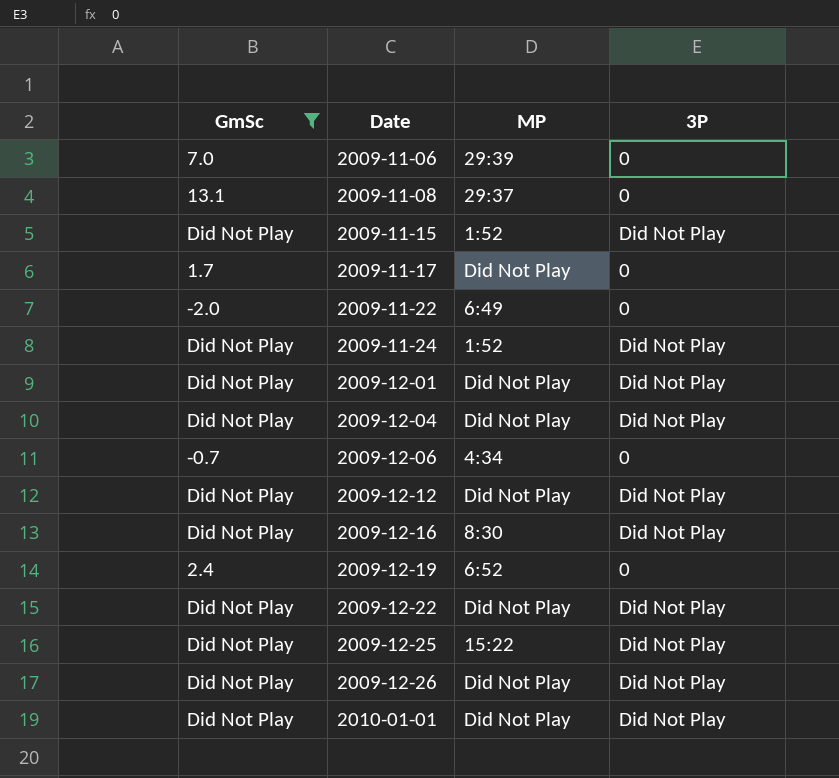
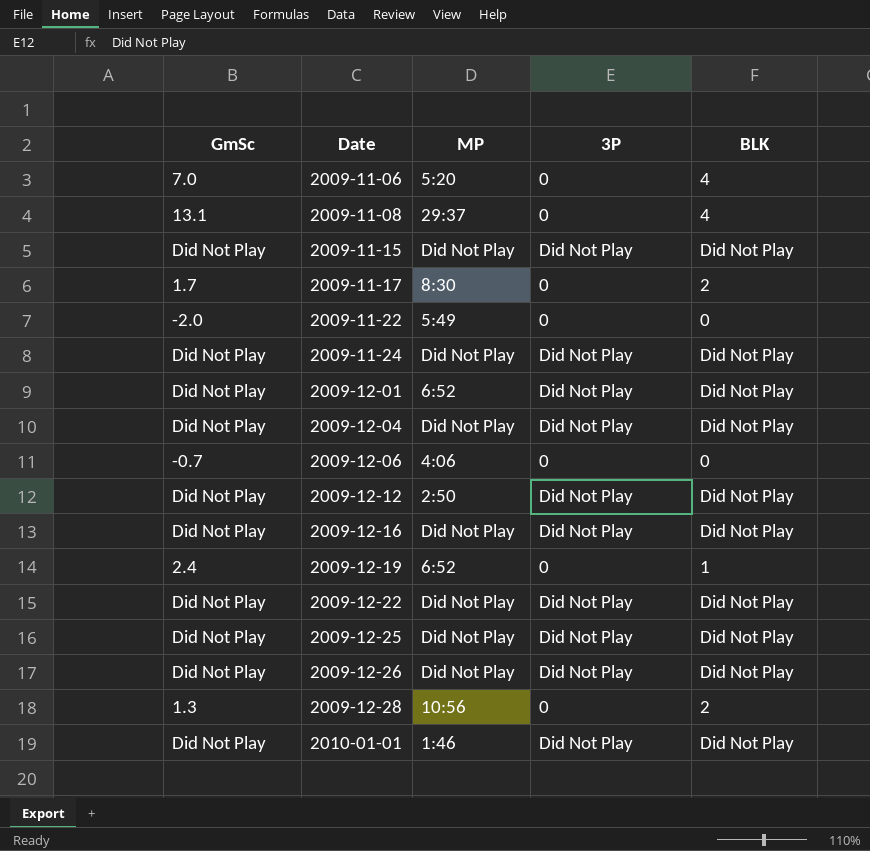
filter: GmSc != 1.3 -> none
column BLK | position: none -> 5
2009-11-06 | MP: 29:39 -> 5:20
2009-11-15 | MP: 1:52 -> Did Not Play
2009-11-17 | MP: Did Not Play -> 8:30
2009-11-22 | MP: 6:49 -> 5:49
2009-11-24 | MP: 1:52 -> Did Not Play
2009-12-01 | MP: Did Not Play -> 6:52
2009-12-06 | MP: 4:34 -> 4:06
2009-12-12 | MP: Did Not Play -> 2:50
2009-12-16 | MP: 8:30 -> Did Not Play
2009-12-25 | MP: 15:22 -> Did Not Play
2010-01-01 | MP: Did Not Play -> 1:46

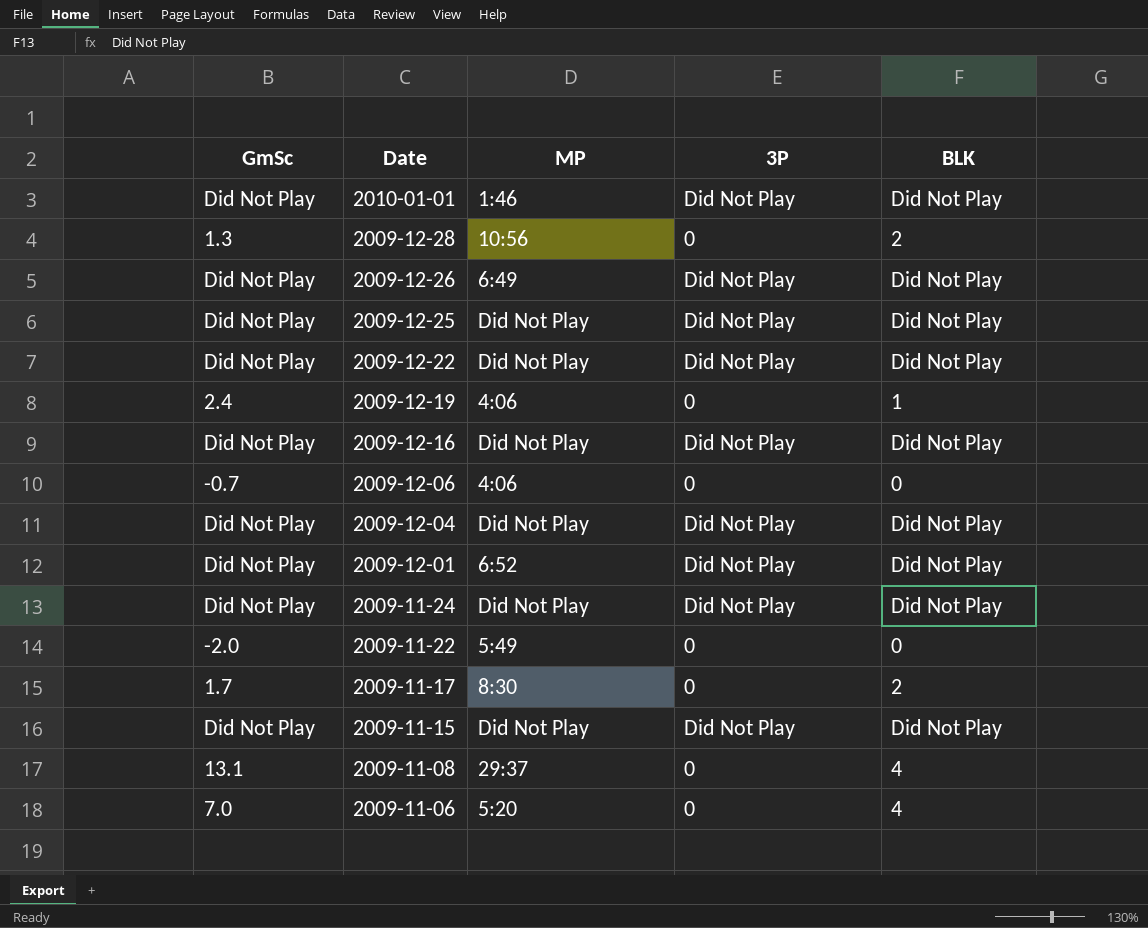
row order: Date ascending -> Date descending
row 2009-12-12: Did Not Play | 2:50 | Did Not Play | Did Not Play -> none
2009-12-26 | MP: Did Not Play -> 6:49
2009-12-19 | MP: 6:52 -> 4:06

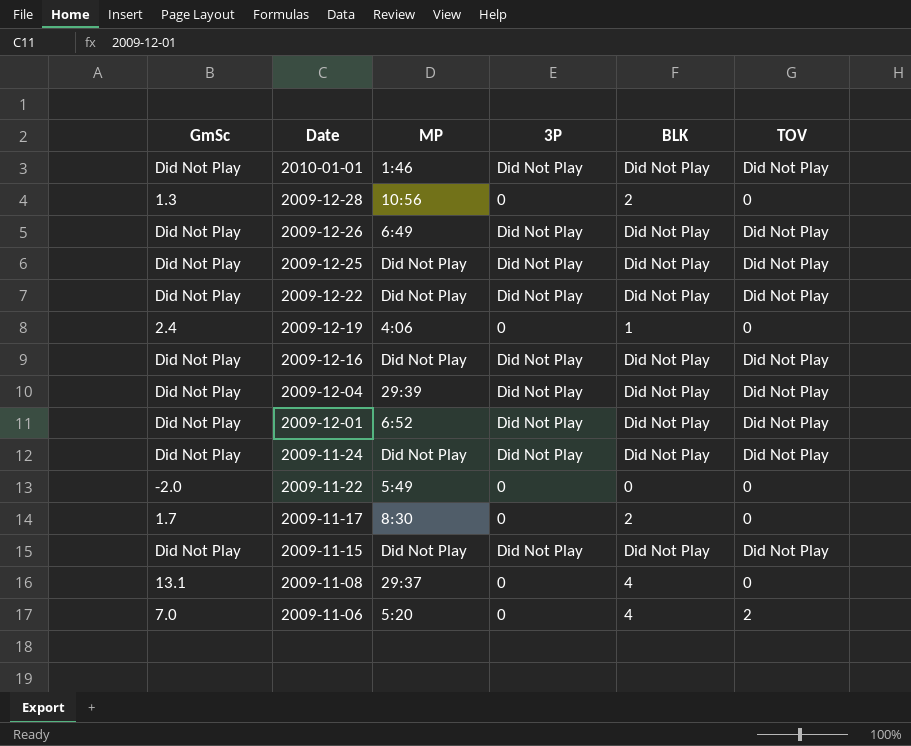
column TOV | position: none -> 6
row 2009-12-06: -0.7 | 4:06 | 0 | 0 -> none
2009-12-04 | MP: Did Not Play -> 29:39

